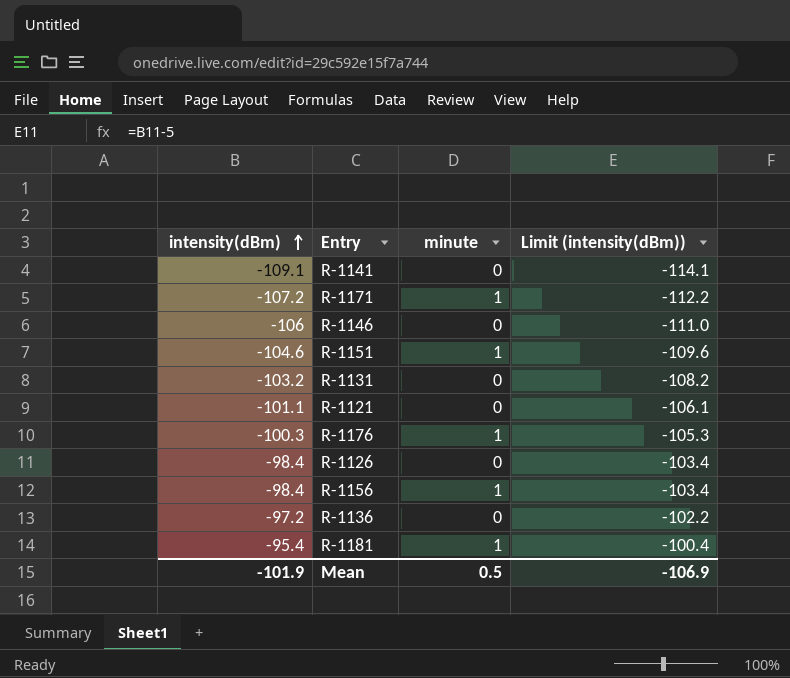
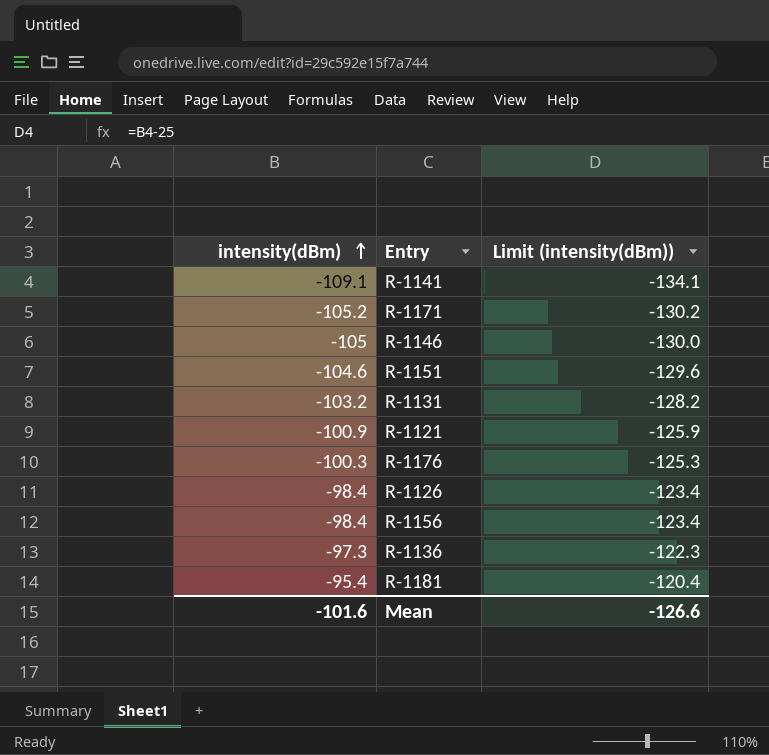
column minute | position: 3 -> none
column Limit (intensity(dBm)) | formula: [intensity(dBm)] - 5 -> [intensity(dBm)] - 25
R-1171 | intensity(dBm): -107.2 -> -105.2
R-1146 | intensity(dBm): -106 -> -105
R-1121 | intensity(dBm): -101.1 -> -100.9
R-1136 | intensity(dBm): -97.2 -> -97.3
Mean | intensity(dBm): -101.9 -> -101.6
Mean | Limit (intensity(dBm)): -106.9 -> -126.6

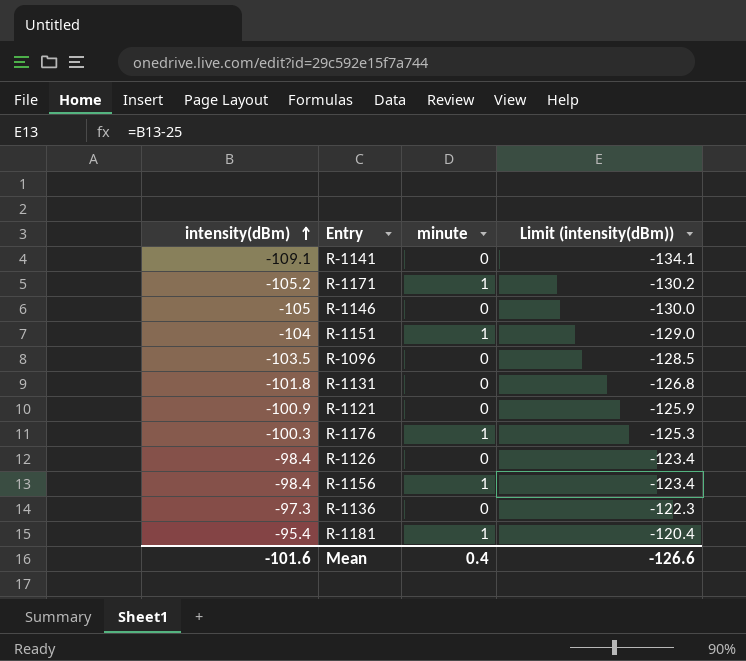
column minute | position: none -> 3
R-1151 | intensity(dBm): -104.6 -> -104
R-1151 | Limit (intensity(dBm)): -129.6 -> -129.0
row R-1096: none -> -103.5 | 0 | -128.5
R-1131 | intensity(dBm): -103.2 -> -101.8
R-1131 | Limit (intensity(dBm)): -128.2 -> -126.8

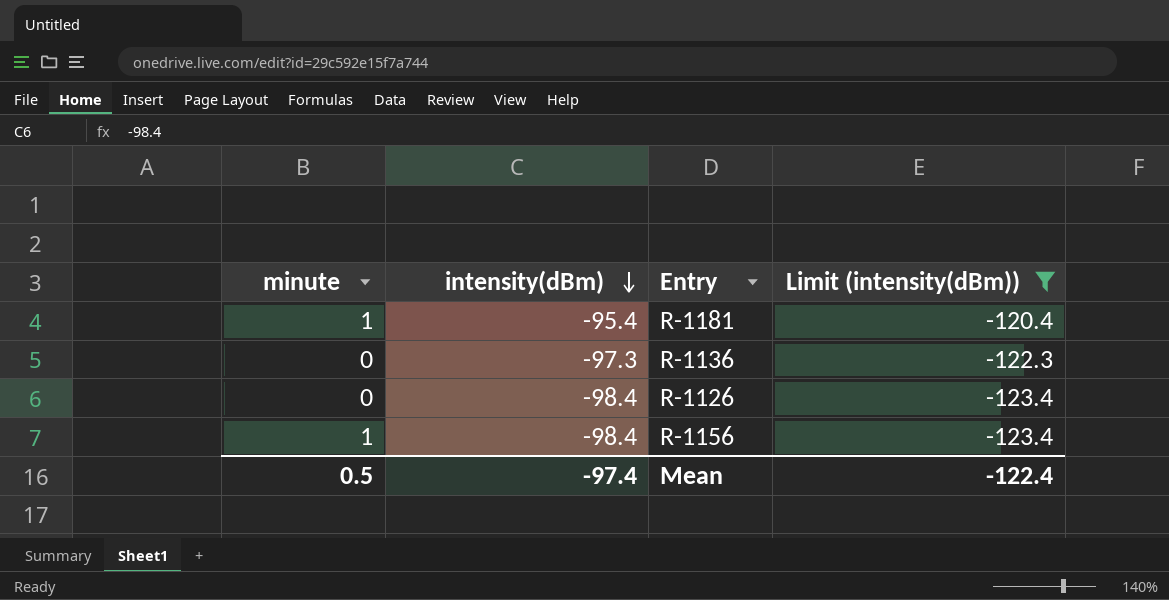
filter: none -> Limit (intensity(dBm)) >= -123.4
row order: intensity(dBm) ascending -> intensity(dBm) descending
column minute | position: 3 -> 1
Mean | minute: 0.4 -> 0.5
Mean | intensity(dBm): -101.6 -> -97.4
Mean | Limit (intensity(dBm)): -126.6 -> -122.4

